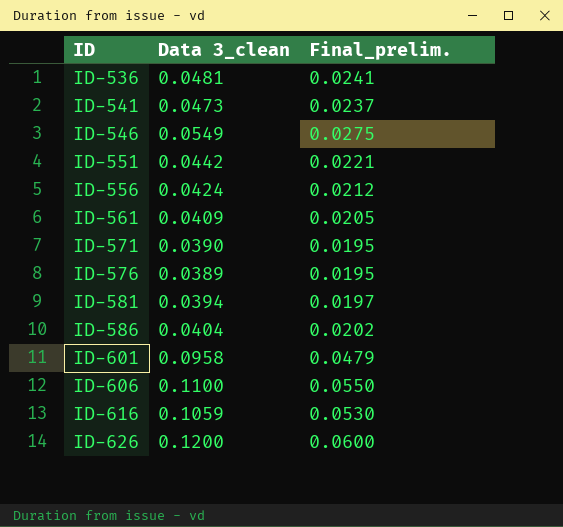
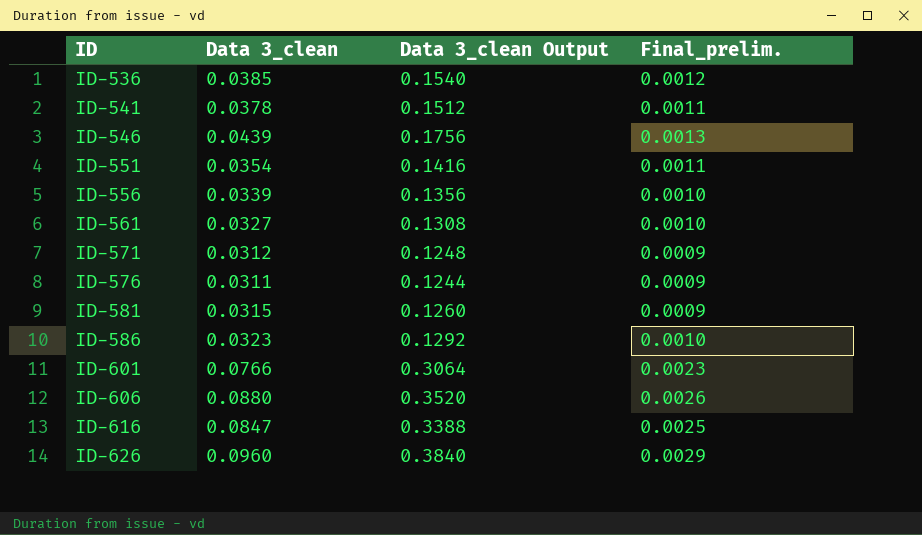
column Data 3_clean Output | formula: none -> [Data 3_clean] * 4
column Final_prelim. | formula: [Data 3_clean] * 0.5 -> [Data 3_clean] * 0.03
ID-536 | Data 3_clean: 0.0481 -> 0.0385
ID-541 | Data 3_clean: 0.0473 -> 0.0378
ID-546 | Data 3_clean: 0.0549 -> 0.0439
ID-551 | Data 3_clean: 0.0442 -> 0.0354
ID-556 | Data 3_clean: 0.0424 -> 0.0339
ID-561 | Data 3_clean: 0.0409 -> 0.0327
ID-571 | Data 3_clean: 0.0390 -> 0.0312
ID-576 | Data 3_clean: 0.0389 -> 0.0311
ID-581 | Data 3_clean: 0.0394 -> 0.0315
ID-586 | Data 3_clean: 0.0404 -> 0.0323
ID-601 | Data 3_clean: 0.0958 -> 0.0766
ID-606 | Data 3_clean: 0.1100 -> 0.0880
ID-616 | Data 3_clean: 0.1059 -> 0.0847
ID-626 | Data 3_clean: 0.1200 -> 0.0960

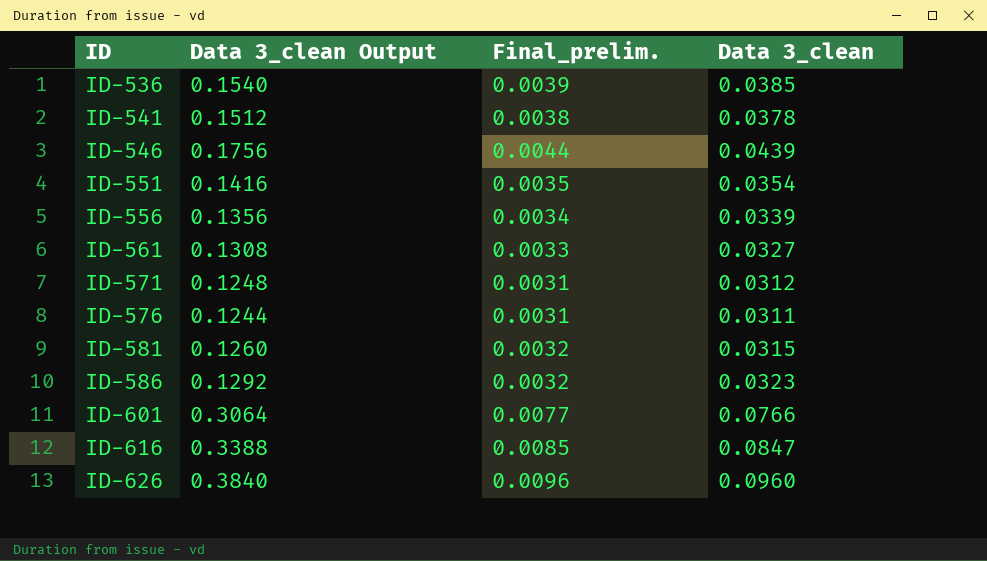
column Final_prelim. | formula: [Data 3_clean] * 0.03 -> [Data 3_clean] * 0.1
column Data 3_clean | position: 2 -> 4
row ID-606: 0.0880 | 0.3520 | 0.0026 -> none

